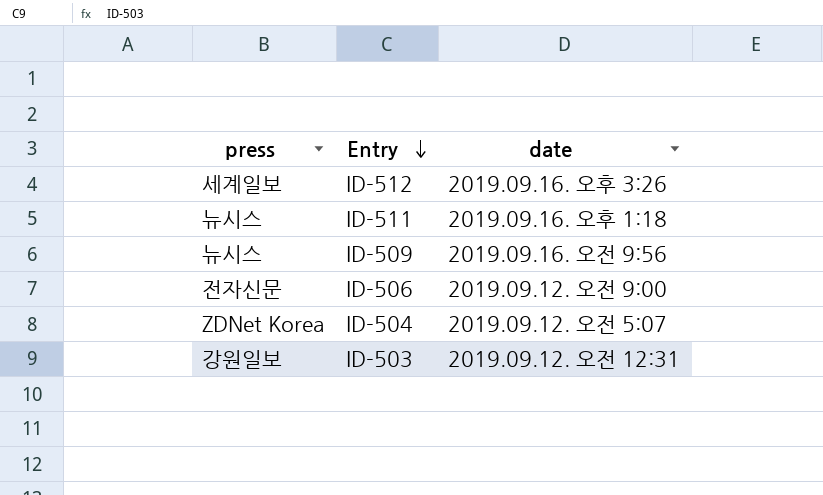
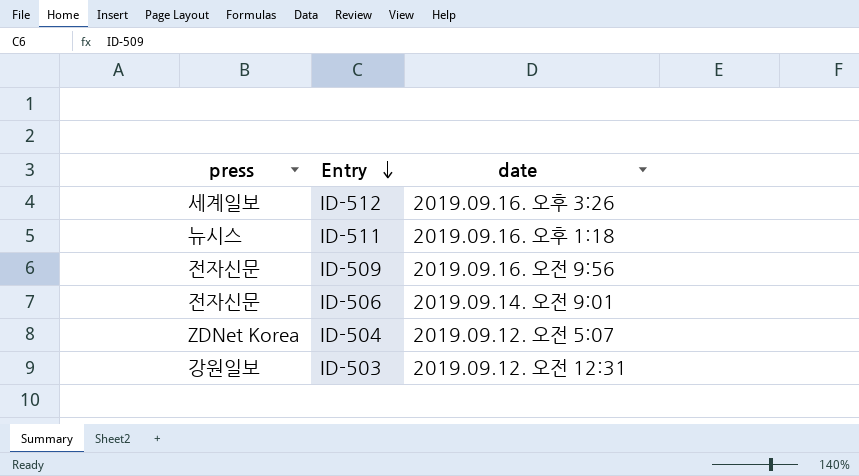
ID-509 | press: 뉴시스 -> 전자신문
ID-506 | date: 2019.09.12. 오전 9:00 -> 2019.09.14. 오전 9:01

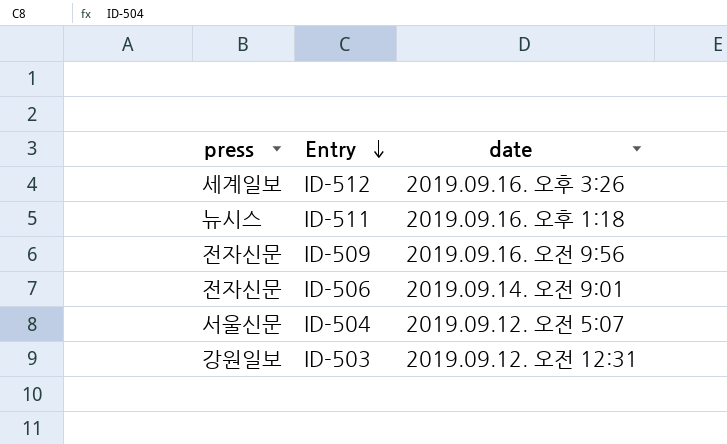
ID-504 | press: ZDNet Korea -> 서울신문

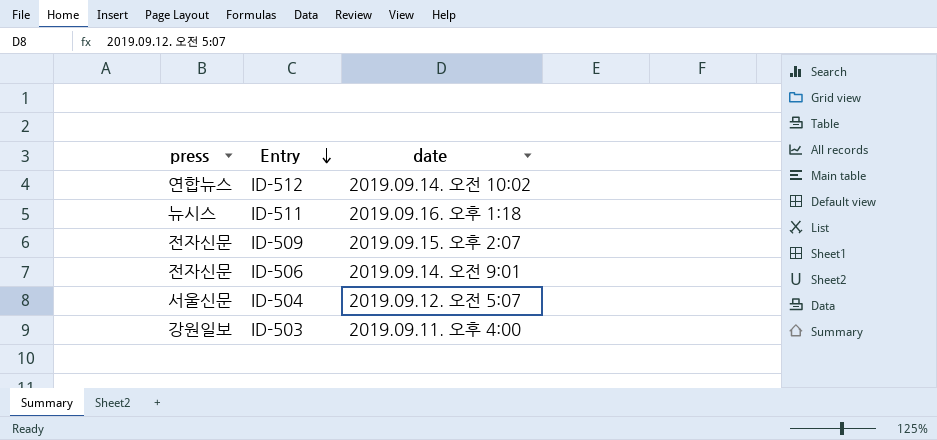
ID-512 | press: 세계일보 -> 연합뉴스
ID-512 | date: 2019.09.16. 오후 3:26 -> 2019.09.14. 오전 10:02
ID-509 | date: 2019.09.16. 오전 9:56 -> 2019.09.15. 오후 2:07
ID-503 | date: 2019.09.12. 오전 12:31 -> 2019.09.11. 오후 4:00

